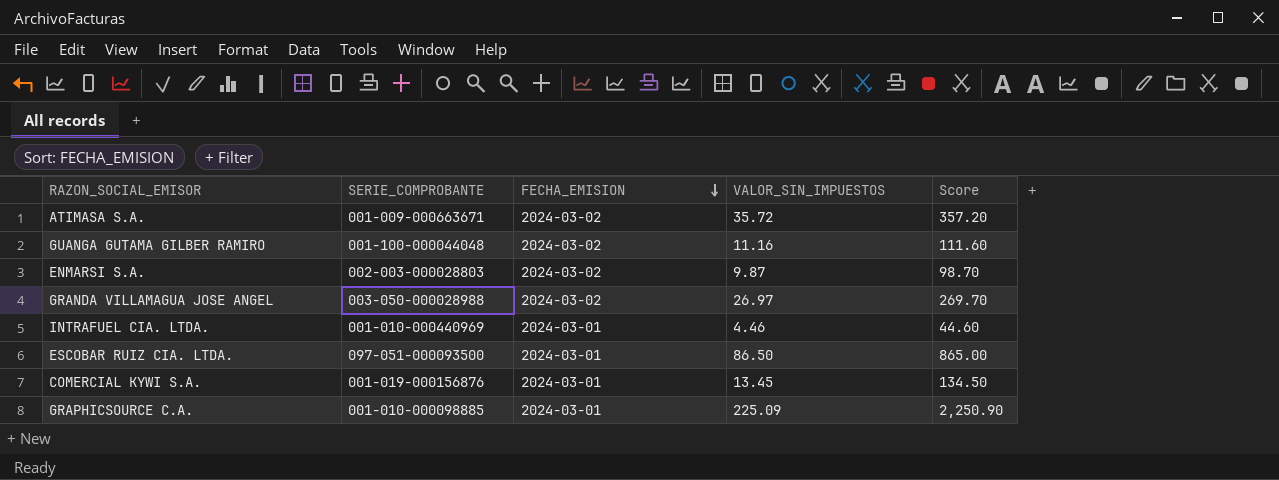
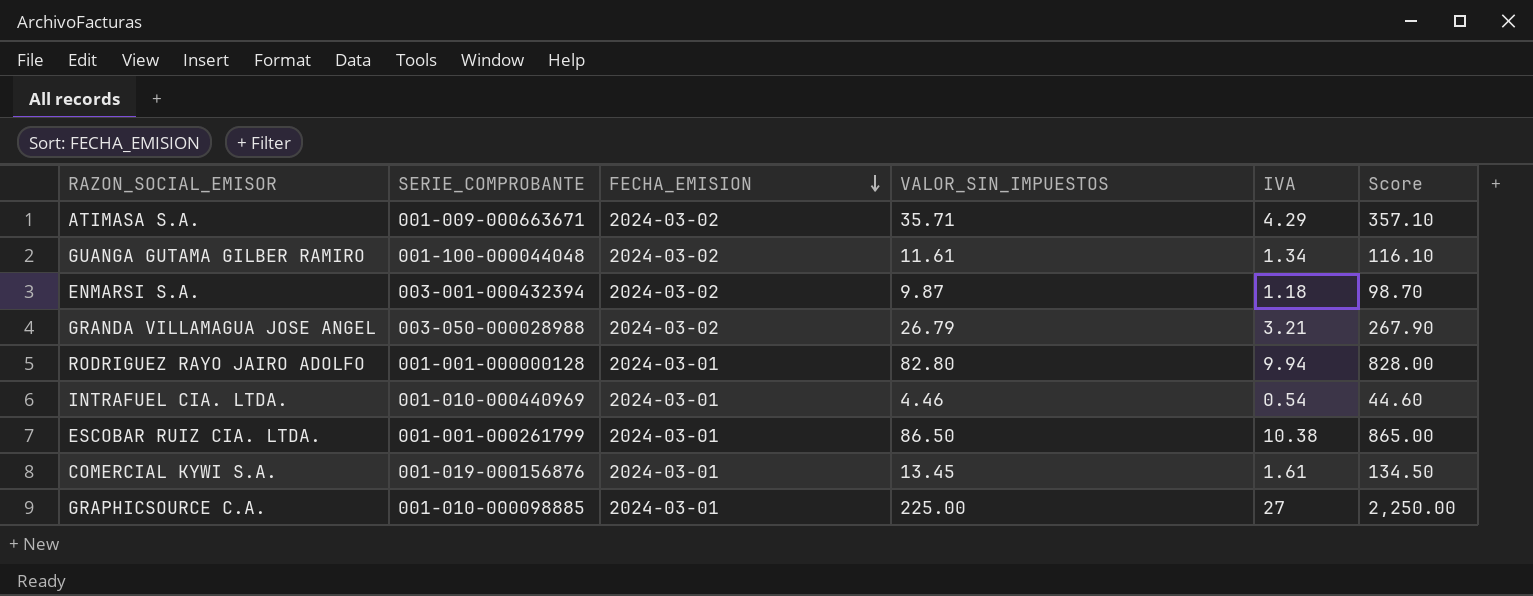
column IVA | position: none -> 5
ATIMASA S.A. | VALOR_SIN_IMPUESTOS: 35.72 -> 35.71
ATIMASA S.A. | Score: 357.20 -> 357.10
GUANGA GUTAMA GILBER RAMIRO | VALOR_SIN_IMPUESTOS: 11.16 -> 11.61
GUANGA GUTAMA GILBER RAMIRO | Score: 111.60 -> 116.10
ENMARSI S.A. | SERIE_COMPROBANTE: 002-003-000028803 -> 003-001-000432394
GRANDA VILLAMAGUA JOSE ANGEL | VALOR_SIN_IMPUESTOS: 26.97 -> 26.79
GRANDA VILLAMAGUA JOSE ANGEL | Score: 269.70 -> 267.90
row RODRIGUEZ RAYO JAIRO ADOLFO: none -> 001-001-000000128 | 2024-03-01 | 82.80 | 9.94 | 828.00
ESCOBAR RUIZ CIA. LTDA. | SERIE_COMPROBANTE: 097-051-000093500 -> 001-001-000261799
GRAPHICSOURCE C.A. | VALOR_SIN_IMPUESTOS: 225.09 -> 225.00
GRAPHICSOURCE C.A. | Score: 2,250.90 -> 2,250.00

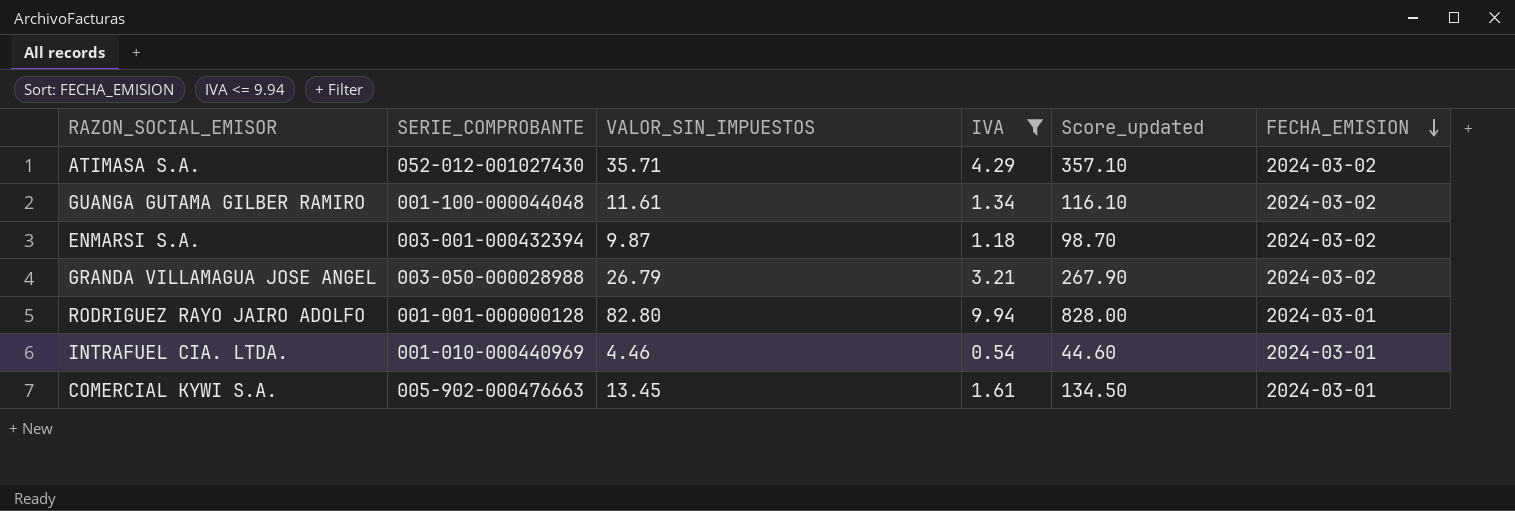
filter: none -> IVA <= 9.94
column name: Score -> Score_updated
column FECHA_EMISION | position: 3 -> 6
ATIMASA S.A. | SERIE_COMPROBANTE: 001-009-000663671 -> 052-012-001027430
COMERCIAL KYWI S.A. | SERIE_COMPROBANTE: 001-019-000156876 -> 005-902-000476663

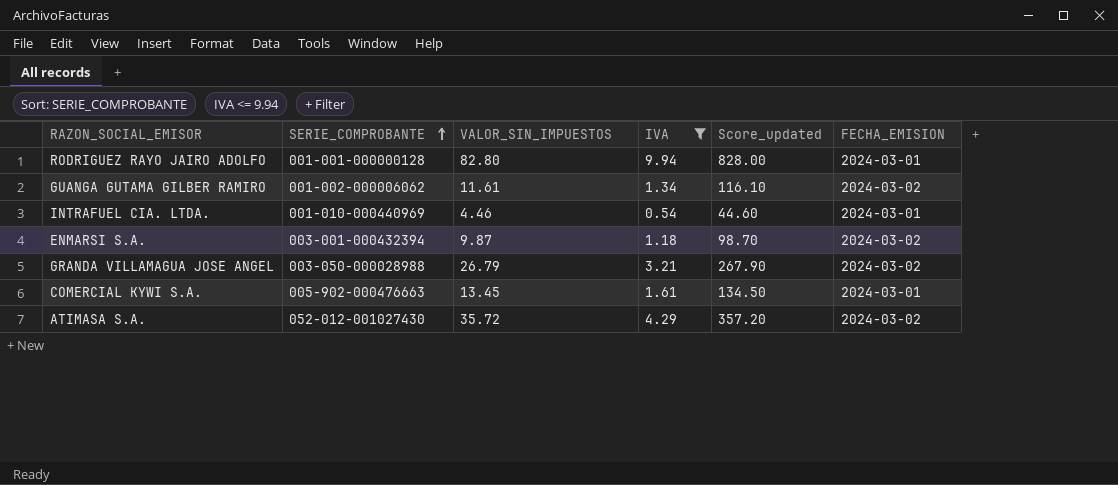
row order: FECHA_EMISION descending -> SERIE_COMPROBANTE ascending
GUANGA GUTAMA GILBER RAMIRO | SERIE_COMPROBANTE: 001-100-000044048 -> 001-002-000006062
ATIMASA S.A. | VALOR_SIN_IMPUESTOS: 35.71 -> 35.72
ATIMASA S.A. | Score_updated: 357.10 -> 357.20

